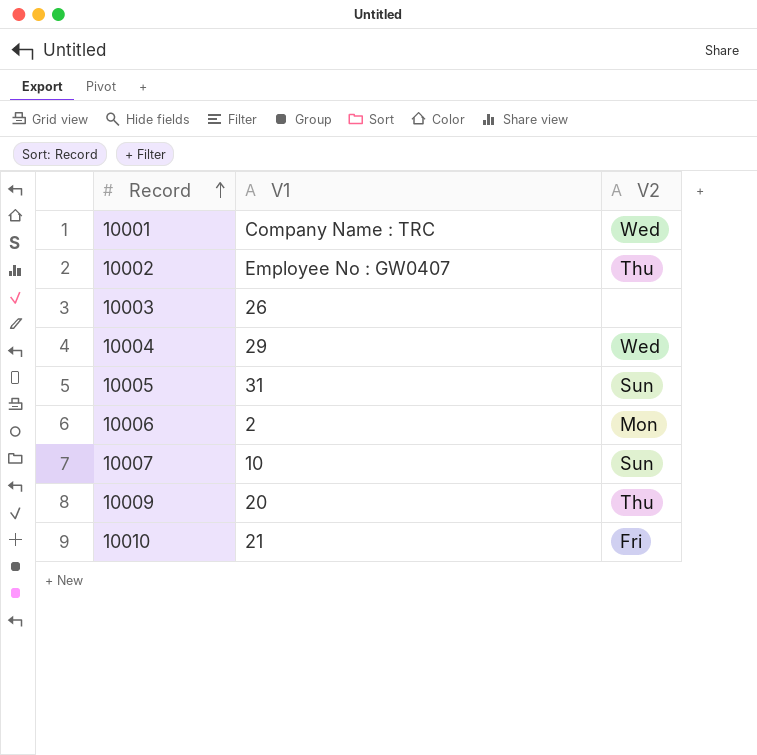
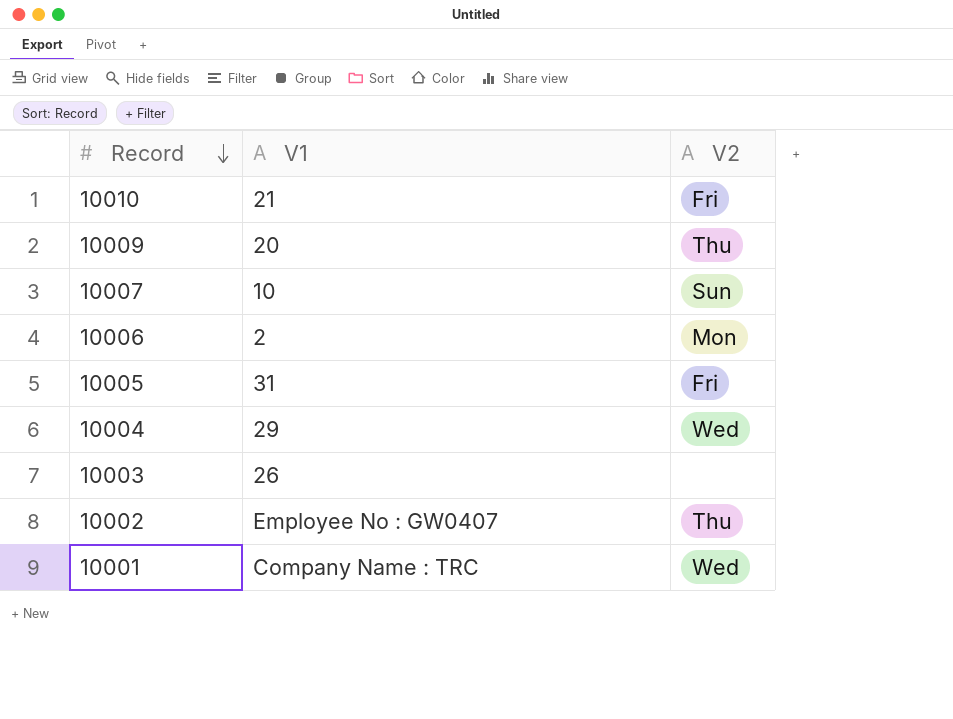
row order: Record ascending -> Record descending
10005 | V2: Sun -> Fri

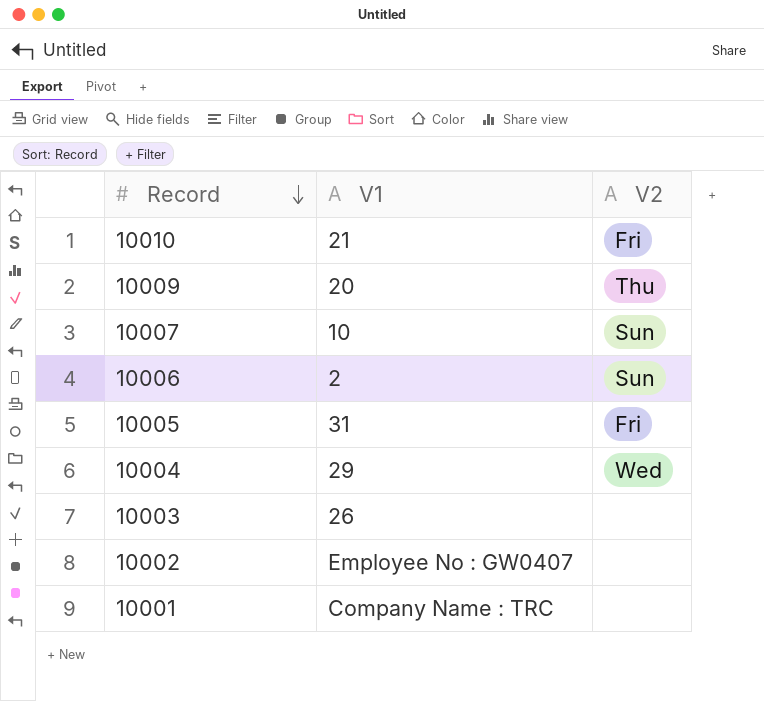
10006 | V2: Mon -> Sun
10002 | V2: Thu -> none
10001 | V2: Wed -> none

